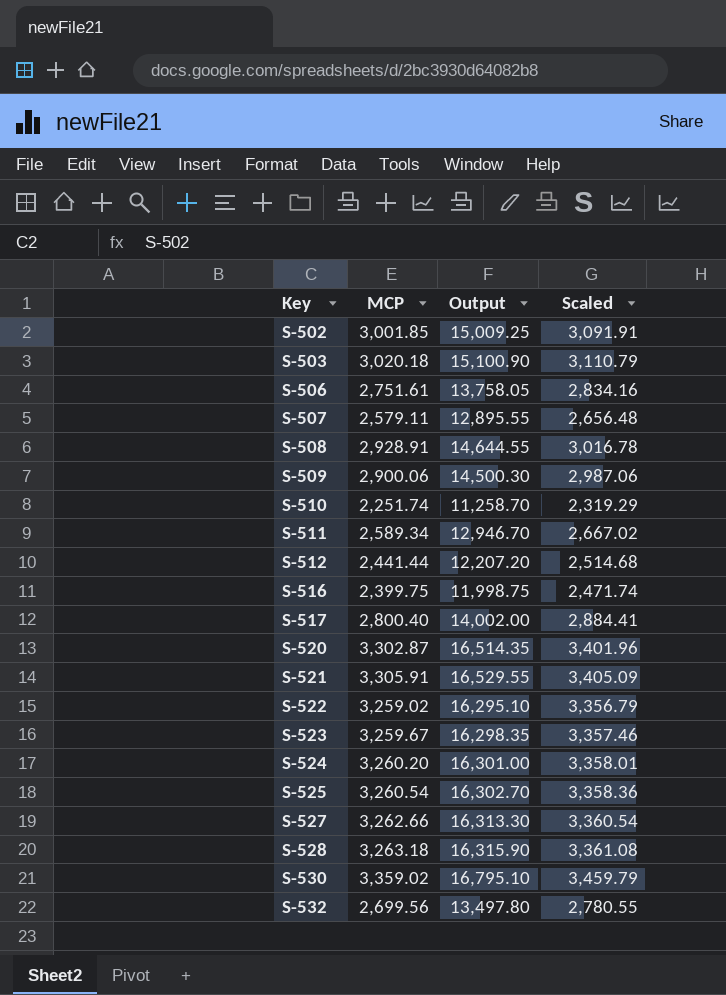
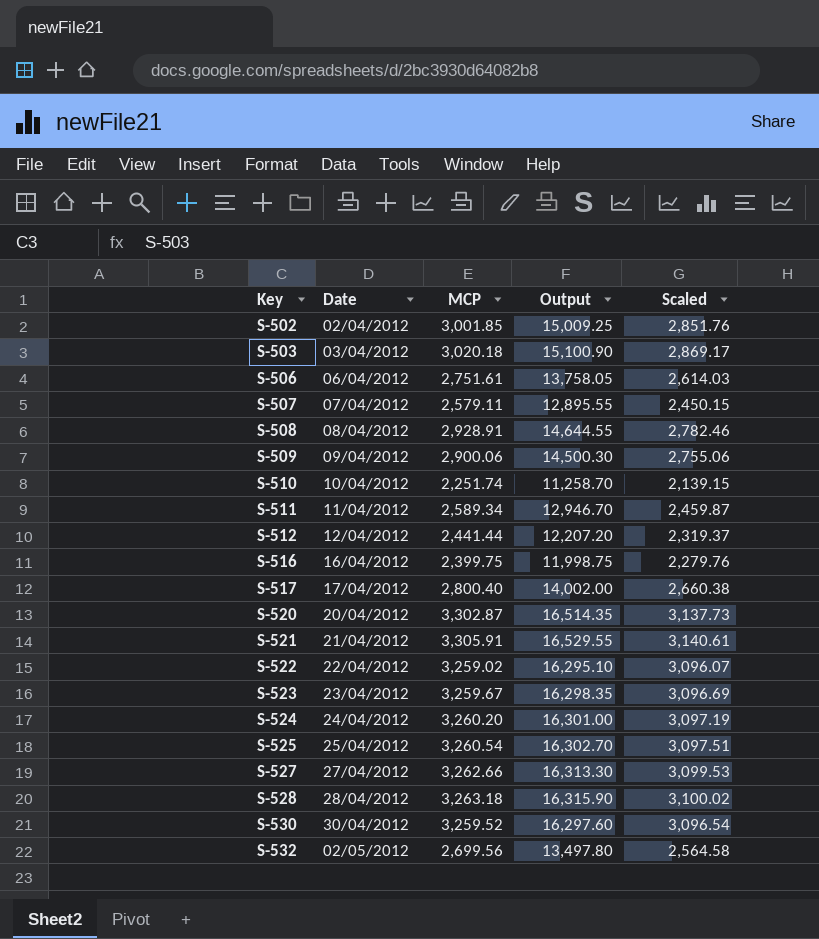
column Date | position: none -> 2
column Scaled | formula: [MCP] * 1.03 -> [MCP] * 0.95
S-530 | MCP: 3,359.02 -> 3,259.52
S-530 | Output: 16,795.10 -> 16,297.60

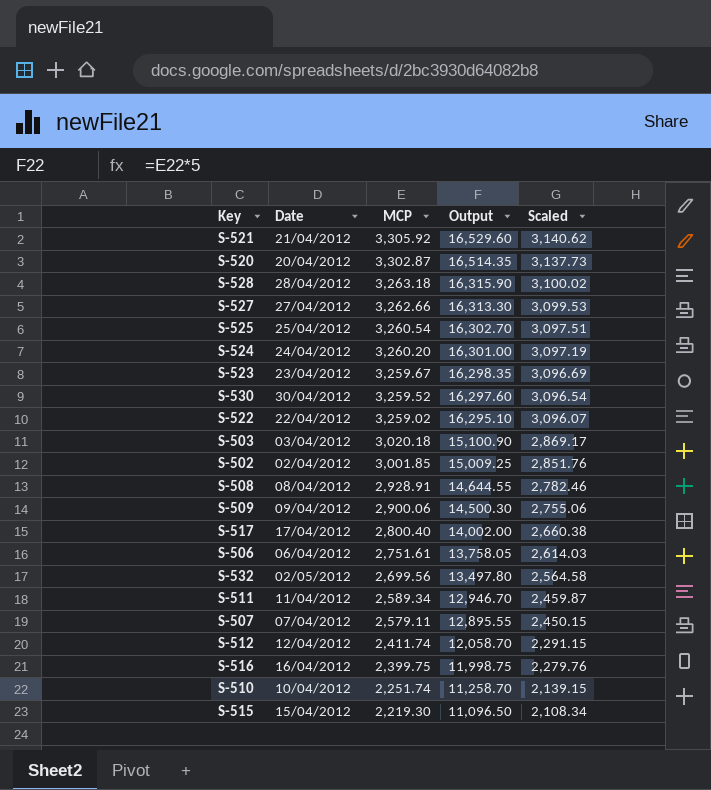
row order: Key ascending -> MCP descending
S-521 | MCP: 3,305.91 -> 3,305.92
S-521 | Output: 16,529.55 -> 16,529.60
S-521 | Scaled: 3,140.61 -> 3,140.62
S-512 | MCP: 2,441.44 -> 2,411.74
S-512 | Output: 12,207.20 -> 12,058.70
S-512 | Scaled: 2,319.37 -> 2,291.15
row S-515: none -> 15/04/2012 | 2,219.30 | 11,096.50 | 2,108.34

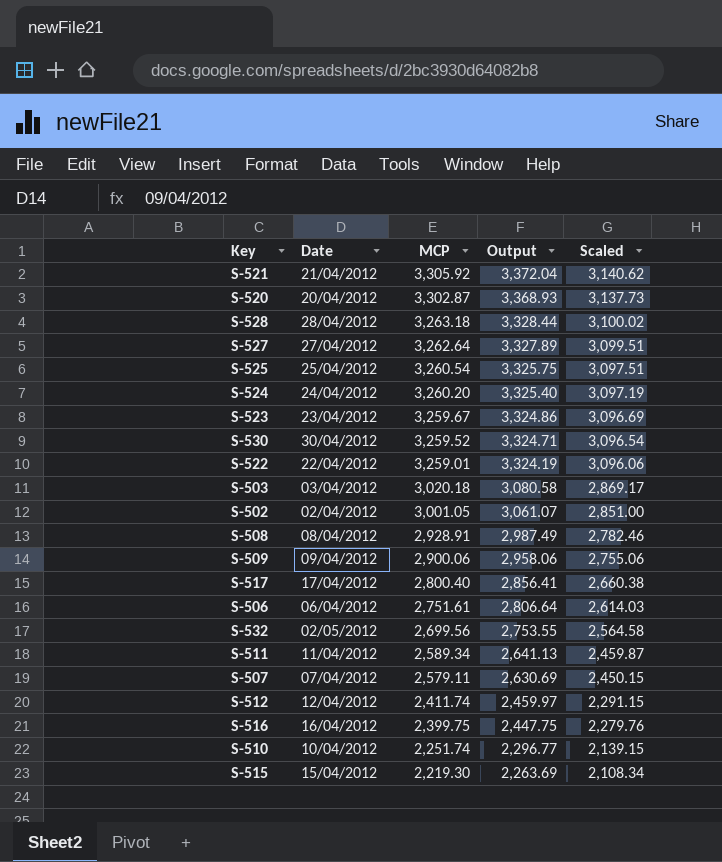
column Output | formula: [MCP] * 5 -> [MCP] * 1.02
S-527 | MCP: 3,262.66 -> 3,262.64
S-527 | Scaled: 3,099.53 -> 3,099.51
S-522 | MCP: 3,259.02 -> 3,259.01
S-522 | Scaled: 3,096.07 -> 3,096.06
S-502 | MCP: 3,001.85 -> 3,001.05
S-502 | Scaled: 2,851.76 -> 2,851.00

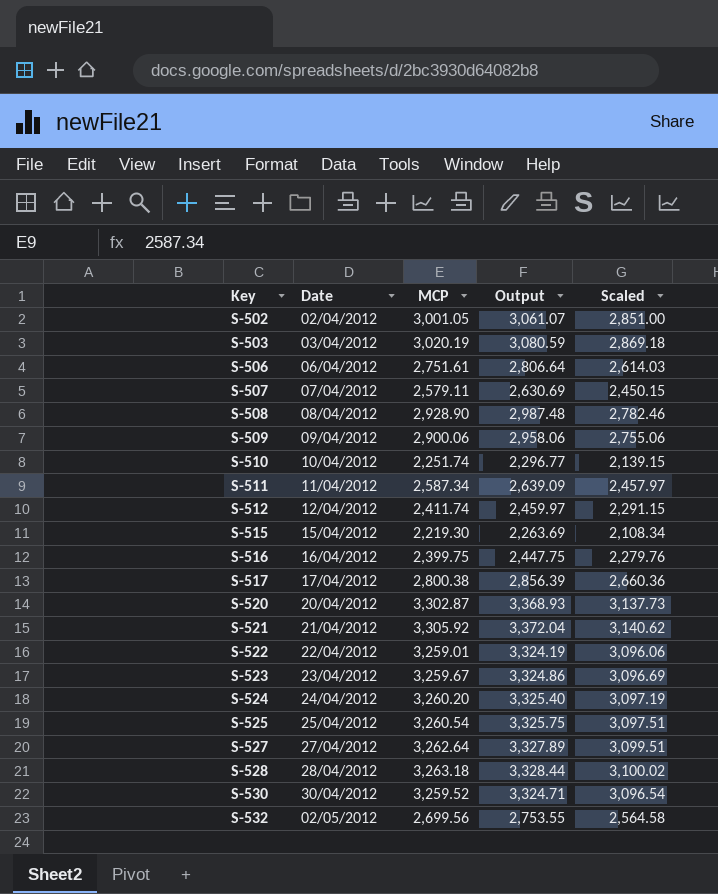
row order: MCP descending -> Key ascending
S-503 | MCP: 3,020.18 -> 3,020.19
S-503 | Output: 3,080.58 -> 3,080.59
S-503 | Scaled: 2,869.17 -> 2,869.18
S-508 | MCP: 2,928.91 -> 2,928.90
S-508 | Output: 2,987.49 -> 2,987.48
S-511 | MCP: 2,589.34 -> 2,587.34
S-511 | Output: 2,641.13 -> 2,639.09
S-511 | Scaled: 2,459.87 -> 2,457.97
S-517 | MCP: 2,800.40 -> 2,800.38
S-517 | Output: 2,856.41 -> 2,856.39
S-517 | Scaled: 2,660.38 -> 2,660.36

